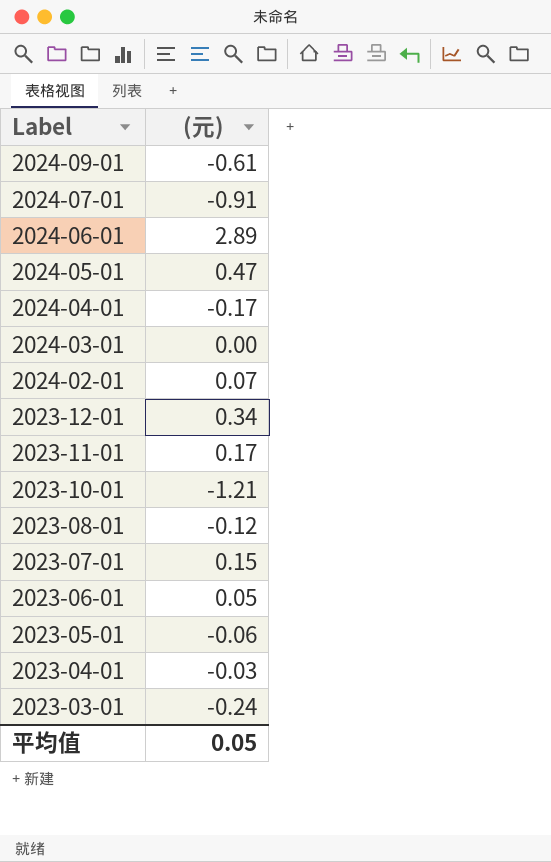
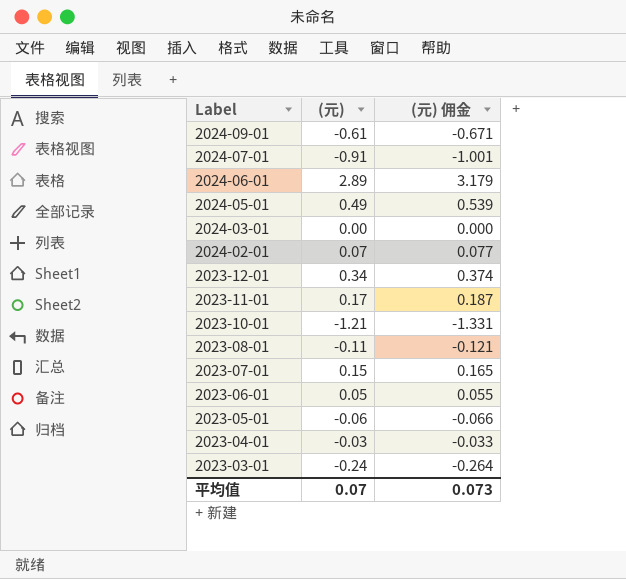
column (元) 佣金 | formula: none -> [(元)] * 1.1
row 2024-04-01: -0.17 -> none
2024-05-01 | (元): 0.47 -> 0.49
2023-08-01 | (元): -0.12 -> -0.11
平均值 | (元): 0.05 -> 0.07

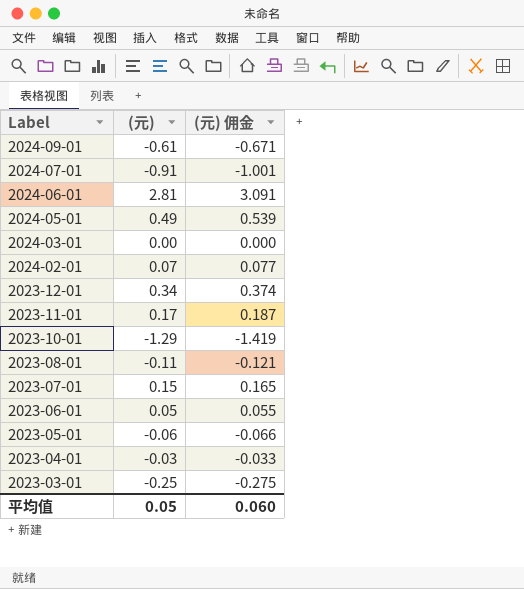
2024-06-01 | (元): 2.89 -> 2.81
2024-06-01 | (元) 佣金: 3.179 -> 3.091
2023-10-01 | (元): -1.21 -> -1.29
2023-10-01 | (元) 佣金: -1.331 -> -1.419
2023-03-01 | (元): -0.24 -> -0.25
2023-03-01 | (元) 佣金: -0.264 -> -0.275
平均值 | (元): 0.07 -> 0.05
平均值 | (元) 佣金: 0.073 -> 0.060

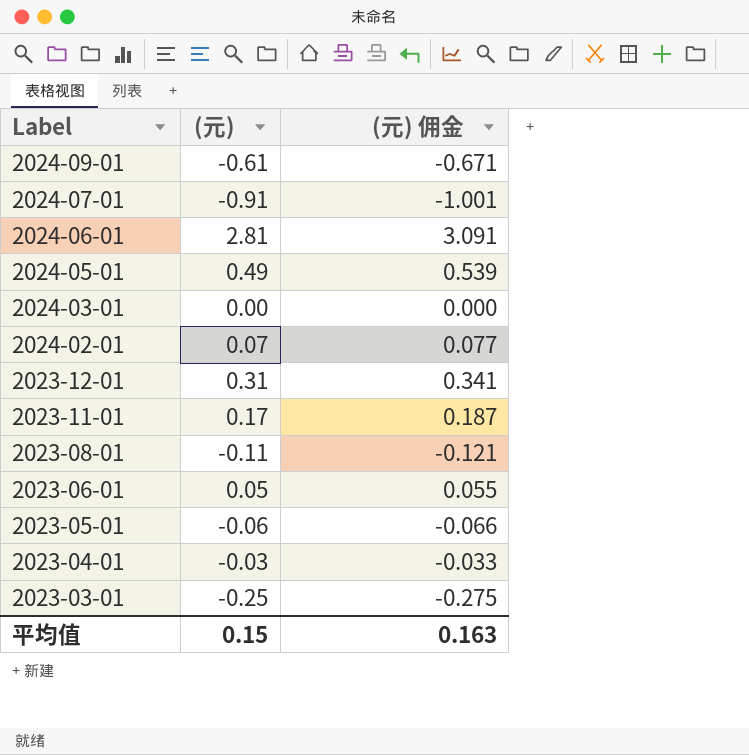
row 2023-10-01: -1.29 | -1.419 -> none
row 2023-07-01: 0.15 | 0.165 -> none
2023-12-01 | (元): 0.34 -> 0.31
2023-12-01 | (元) 佣金: 0.374 -> 0.341
平均值 | (元): 0.05 -> 0.15
平均值 | (元) 佣金: 0.060 -> 0.163

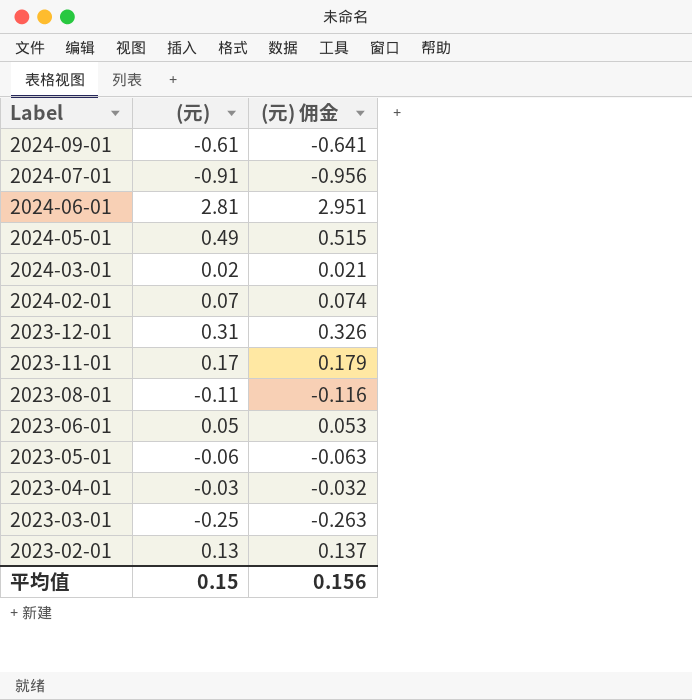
column (元) 佣金 | formula: [(元)] * 1.1 -> [(元)] * 1.05
2024-03-01 | (元): 0.00 -> 0.02
row 2023-02-01: none -> 0.13 | 0.137
平均值 | (元) 佣金: 0.163 -> 0.156

